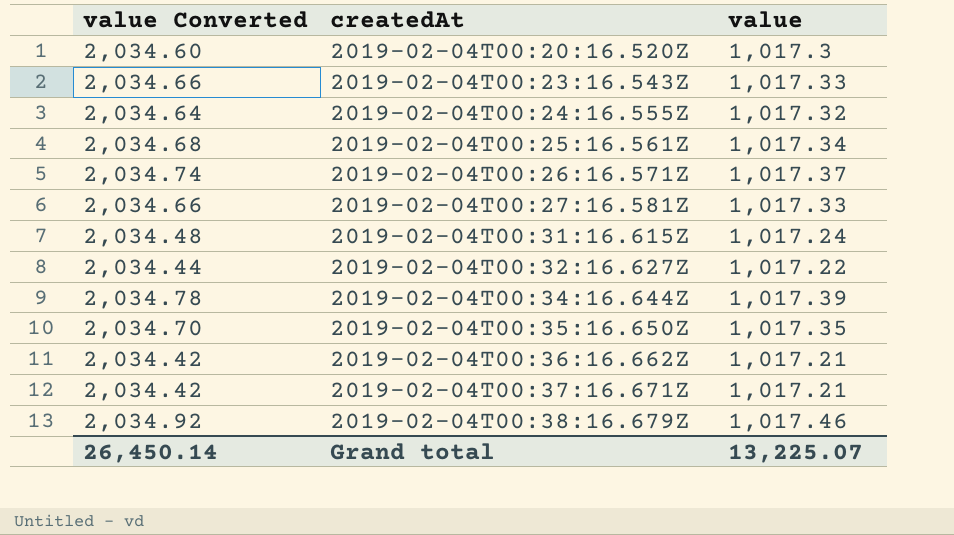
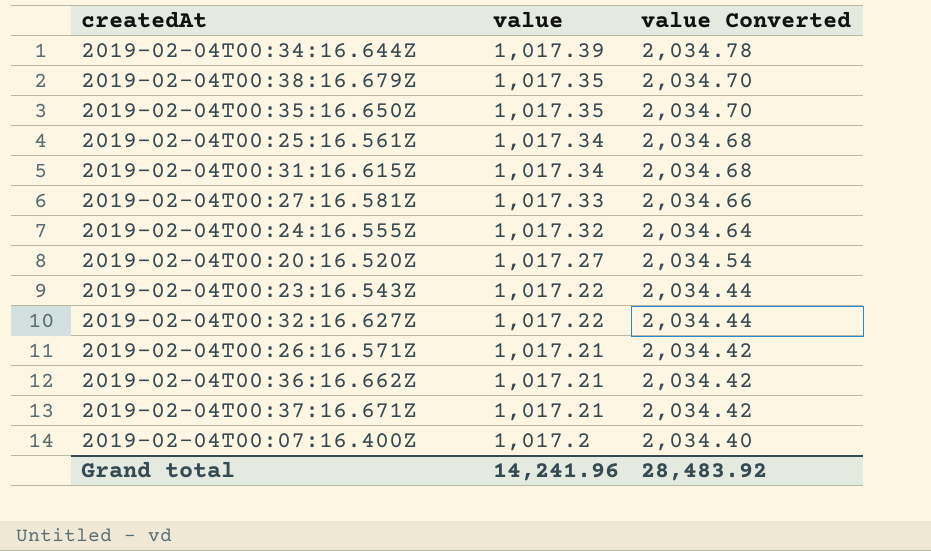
row order: createdAt ascending -> value descending
column value Converted | position: 1 -> 3
2019-02-04T00:38:16.679Z | value: 1,017.46 -> 1,017.35
2019-02-04T00:38:16.679Z | value Converted: 2,034.92 -> 2,034.70
2019-02-04T00:31:16.615Z | value: 1,017.24 -> 1,017.34
2019-02-04T00:31:16.615Z | value Converted: 2,034.48 -> 2,034.68
2019-02-04T00:20:16.520Z | value: 1,017.3 -> 1,017.27
2019-02-04T00:20:16.520Z | value Converted: 2,034.60 -> 2,034.54
2019-02-04T00:23:16.543Z | value: 1,017.33 -> 1,017.22
2019-02-04T00:23:16.543Z | value Converted: 2,034.66 -> 2,034.44
2019-02-04T00:26:16.571Z | value: 1,017.37 -> 1,017.21
2019-02-04T00:26:16.571Z | value Converted: 2,034.74 -> 2,034.42
row 2019-02-04T00:07:16.400Z: none -> 1,017.2 | 2,034.40
Grand total | value: 13,225.07 -> 14,241.96
Grand total | value Converted: 26,450.14 -> 28,483.92

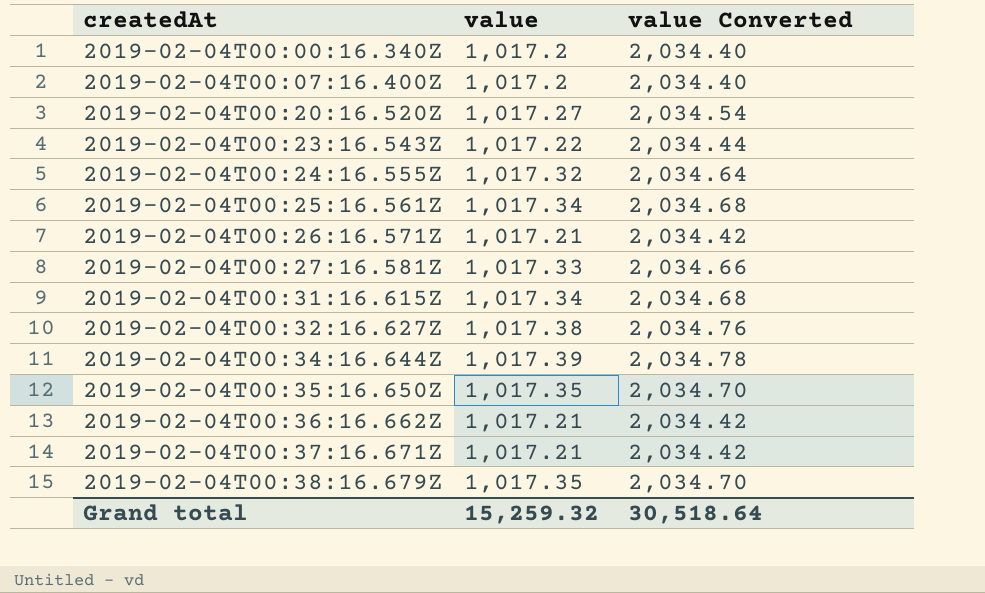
row order: value descending -> createdAt ascending
row 2019-02-04T00:00:16.340Z: none -> 1,017.2 | 2,034.40
2019-02-04T00:32:16.627Z | value: 1,017.22 -> 1,017.38
2019-02-04T00:32:16.627Z | value Converted: 2,034.44 -> 2,034.76
Grand total | value: 14,241.96 -> 15,259.32
Grand total | value Converted: 28,483.92 -> 30,518.64

